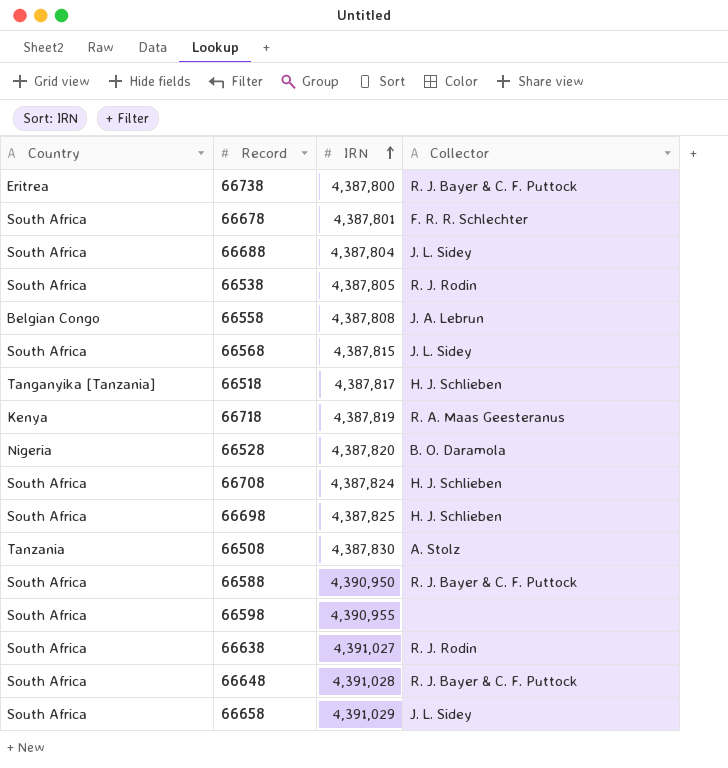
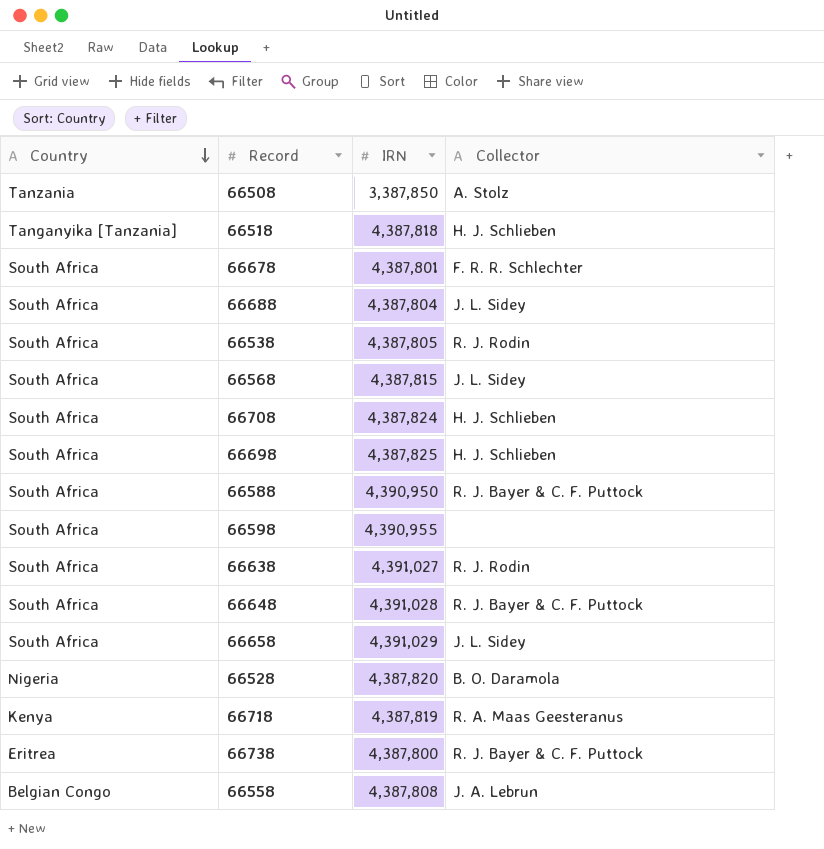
row order: IRN ascending -> Country descending
66508 | IRN: 4,387,830 -> 3,387,850
66518 | IRN: 4,387,817 -> 4,387,818

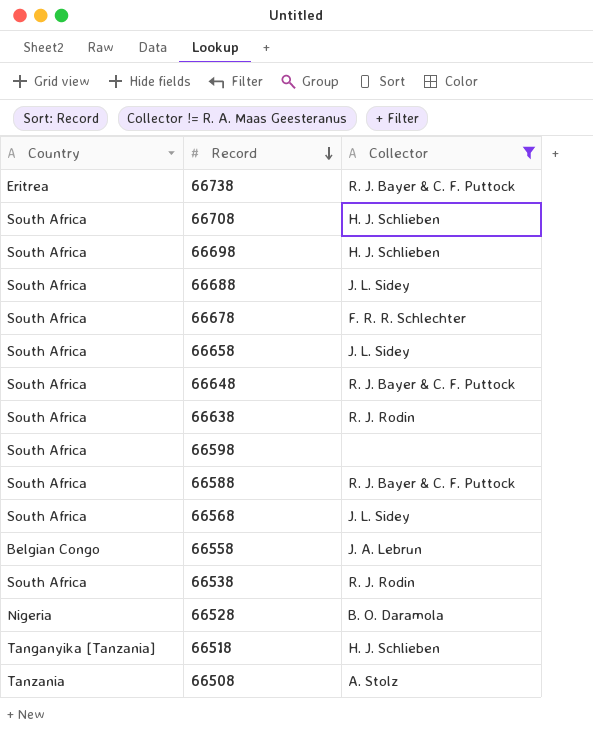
filter: none -> Collector != R. A. Maas Geesteranus
row order: Country descending -> Record descending
column IRN | position: 3 -> none

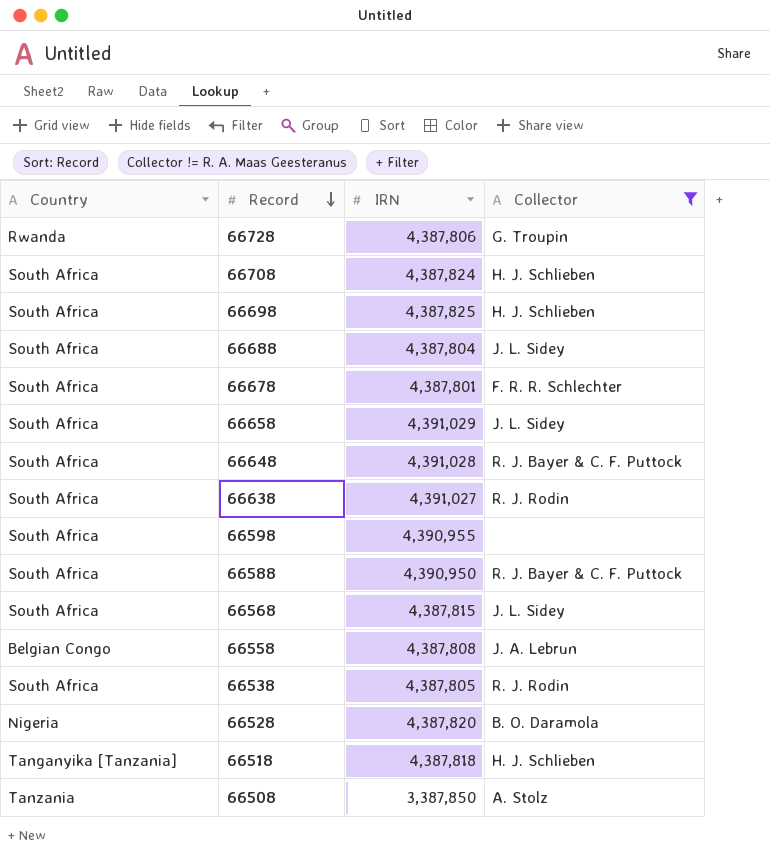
column IRN | position: none -> 3
row 66738: Eritrea | R. J. Bayer & C. F. Puttock -> none
row 66728: none -> Rwanda | 4,387,806 | G. Troupin

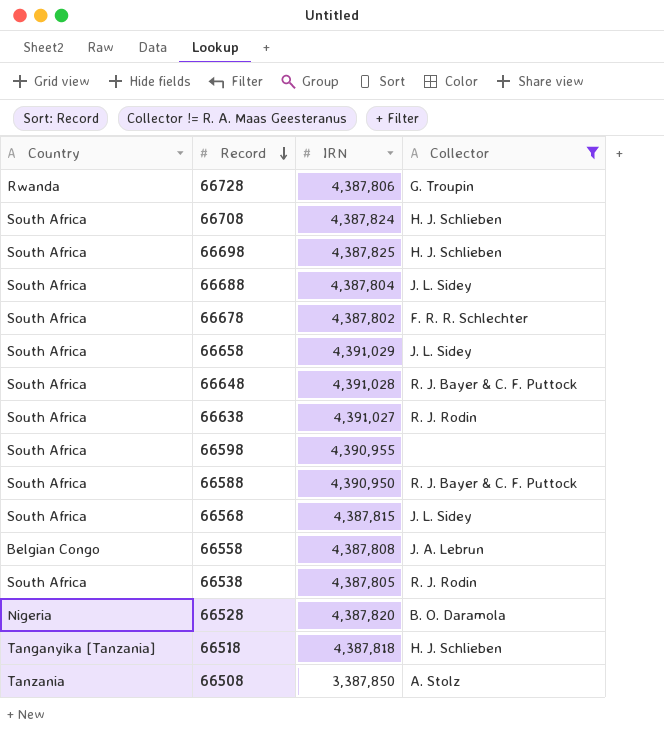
66678 | IRN: 4,387,801 -> 4,387,802

